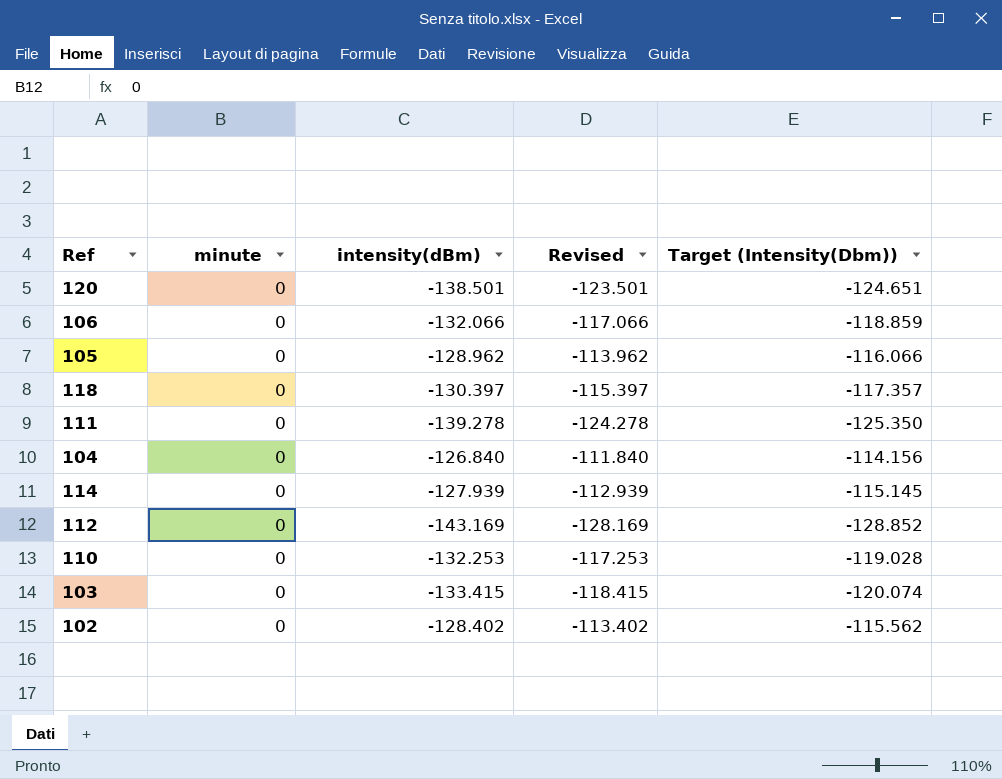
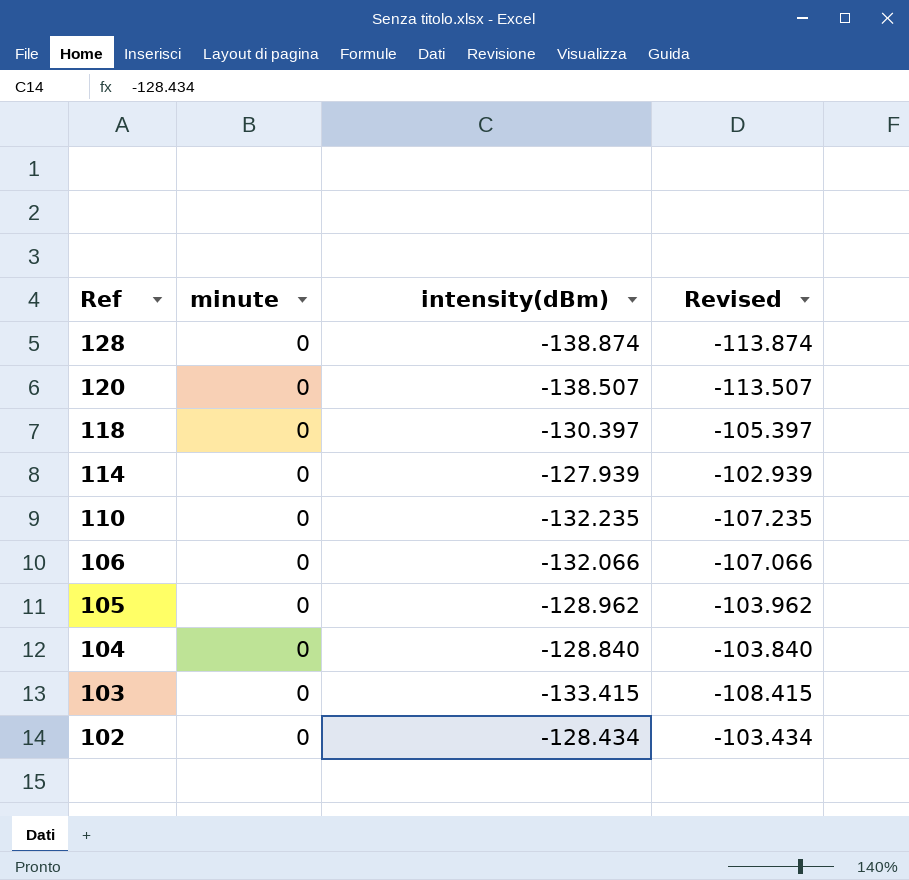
row order: none -> Ref descending
column Target (Intensity(Dbm)) | formula: [intensity(dBm)] * 0.9 -> none
column Revised | formula: [intensity(dBm)] + 15 -> [intensity(dBm)] + 25
row 111: 0 | -139.278 | -124.278 | -125.350 -> none
row 112: 0 | -143.169 | -128.169 | -128.852 -> none
row 128: none -> 0 | -138.874 | -113.874
120 | intensity(dBm): -138.501 -> -138.507
110 | intensity(dBm): -132.253 -> -132.235
104 | intensity(dBm): -126.840 -> -128.840
102 | intensity(dBm): -128.402 -> -128.434

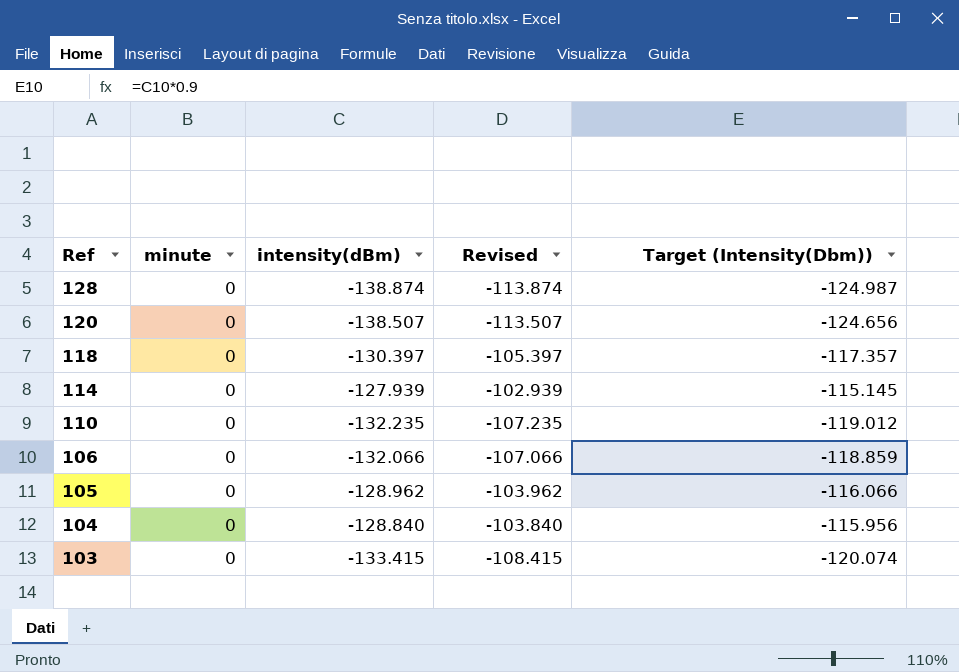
column Target (Intensity(Dbm)) | formula: none -> [intensity(dBm)] * 0.9
row 102: 0 | -128.434 | -103.434 -> none

